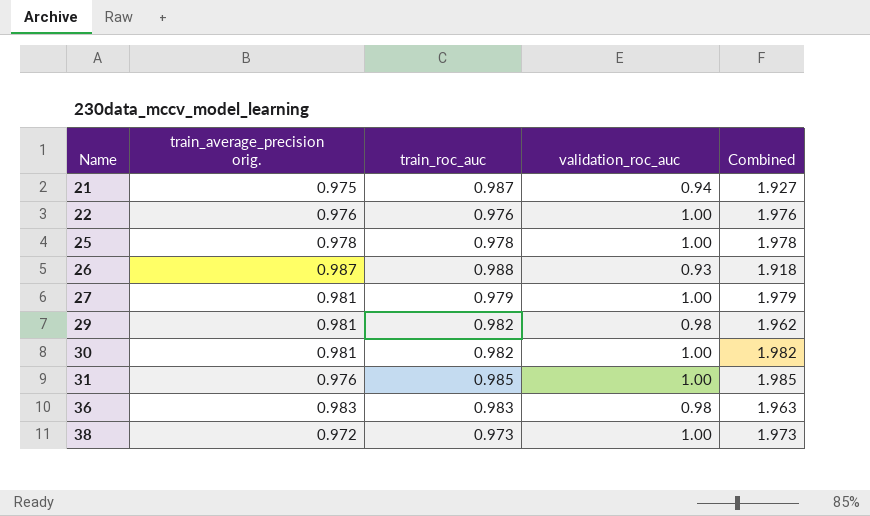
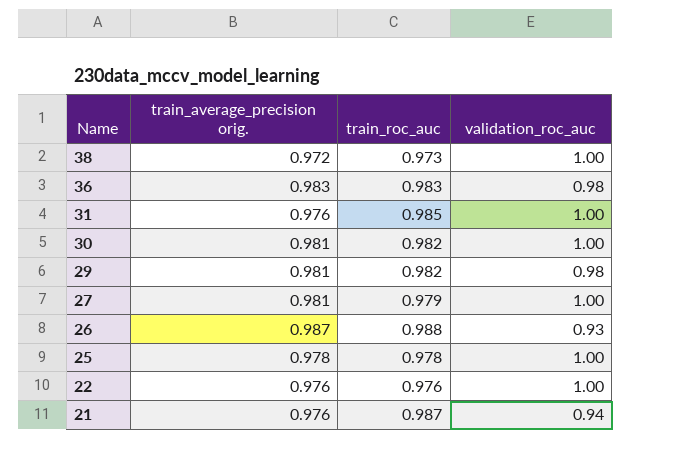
row order: Name ascending -> Name descending
column Combined | formula: [train_roc_auc] + [validation_roc_auc] -> none
21 | train_average_precision orig.: 0.975 -> 0.976

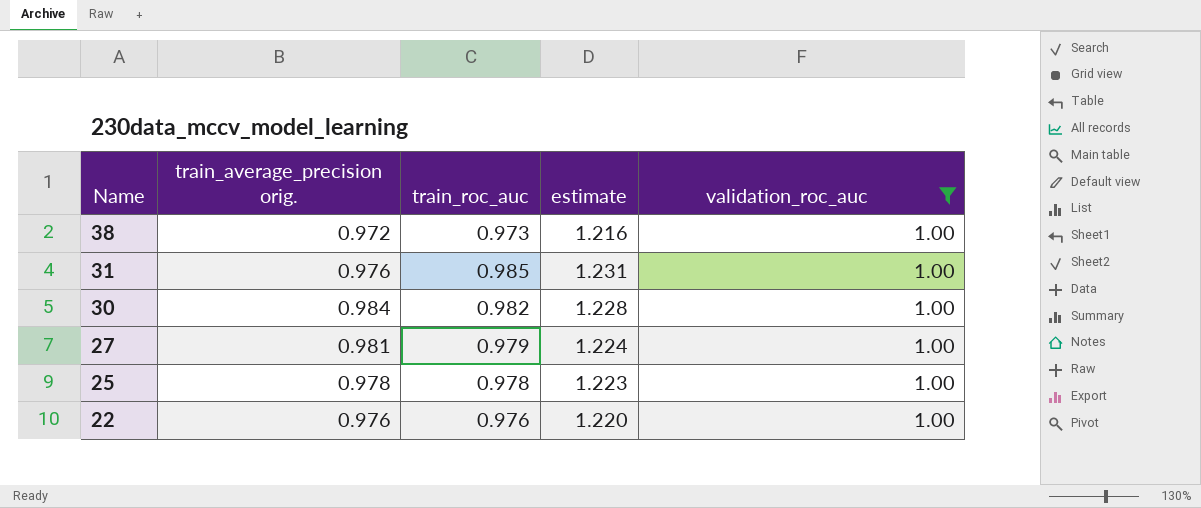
filter: none -> validation_roc_auc = 1.00
column estimate | formula: none -> [train_roc_auc] * 1.25
30 | train_average_precision orig.: 0.981 -> 0.984

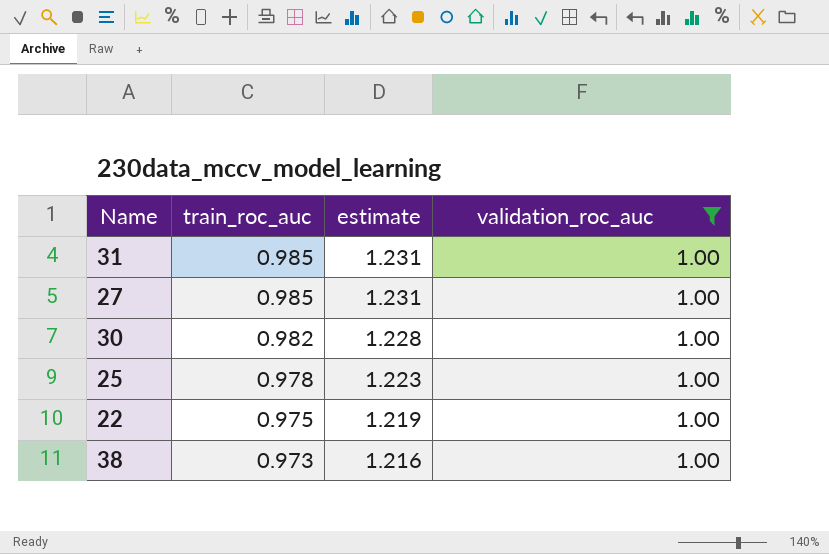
row order: Name descending -> train_roc_auc descending
column train_average_precision orig. | position: 2 -> none
27 | train_roc_auc: 0.979 -> 0.985
27 | estimate: 1.224 -> 1.231
22 | train_roc_auc: 0.976 -> 0.975
22 | estimate: 1.220 -> 1.219

